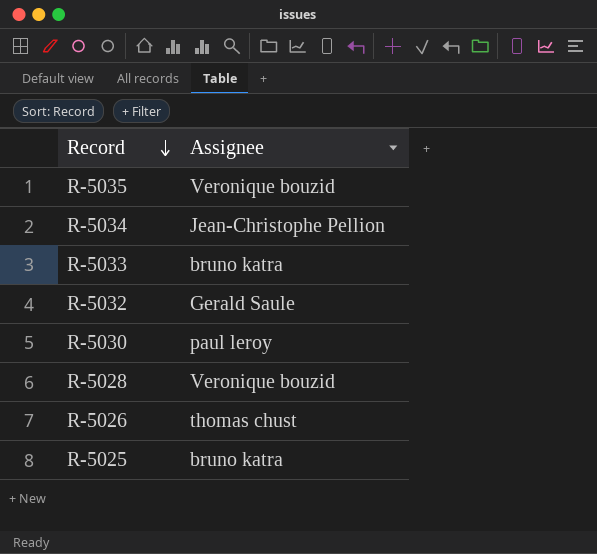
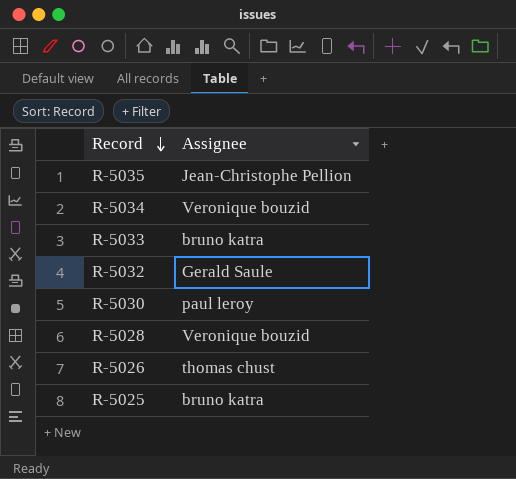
R-5035 | Assignee: Veronique bouzid -> Jean-Christophe Pellion
R-5034 | Assignee: Jean-Christophe Pellion -> Veronique bouzid

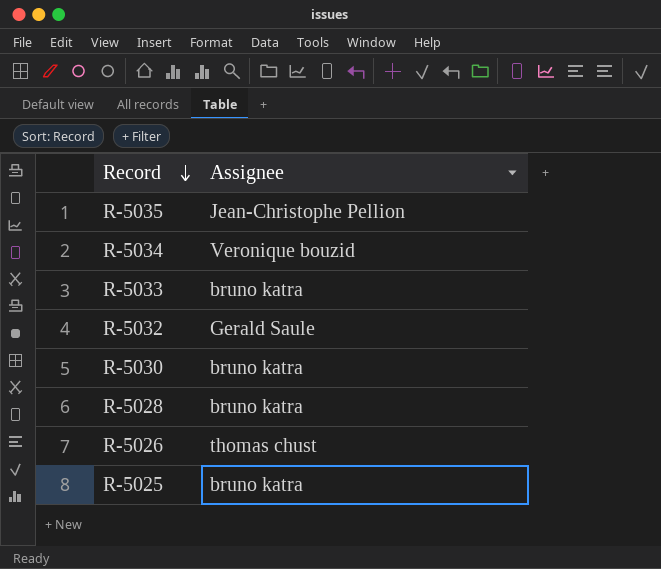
R-5030 | Assignee: paul leroy -> bruno katra
R-5028 | Assignee: Veronique bouzid -> bruno katra

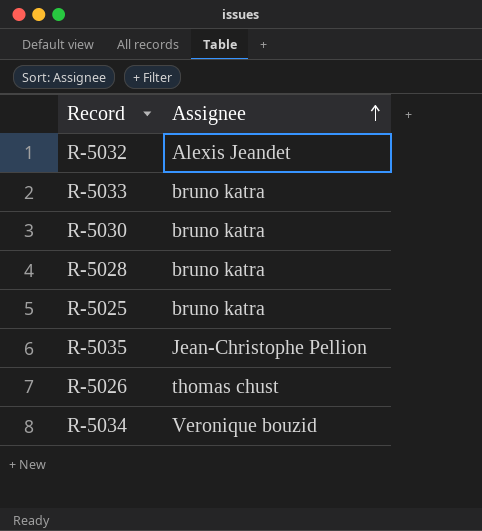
row order: Record descending -> Assignee ascending
R-5032 | Assignee: Gerald Saule -> Alexis Jeandet

